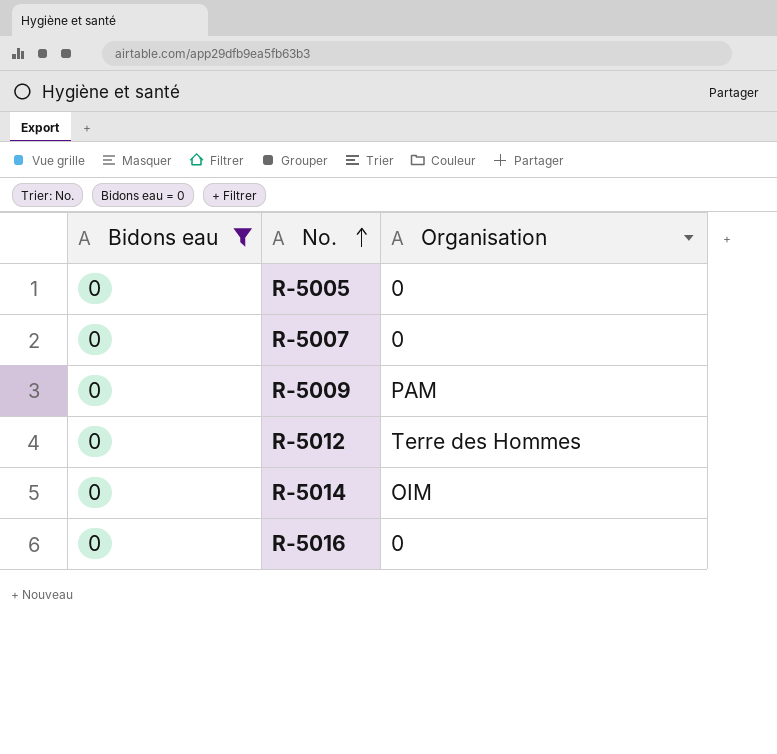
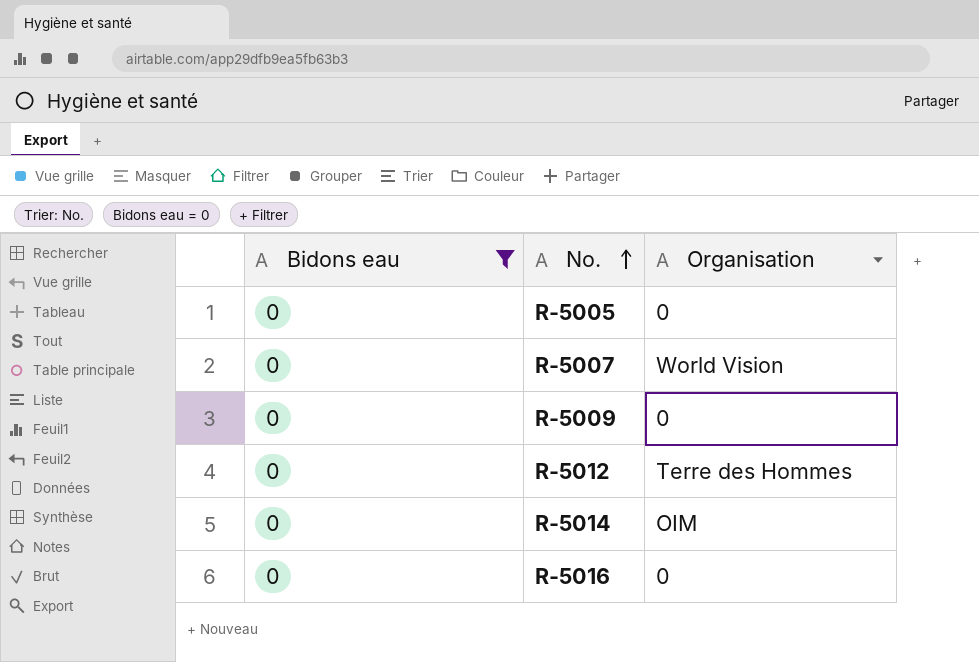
R-5007 | Organisation: 0 -> World Vision
R-5009 | Organisation: PAM -> 0

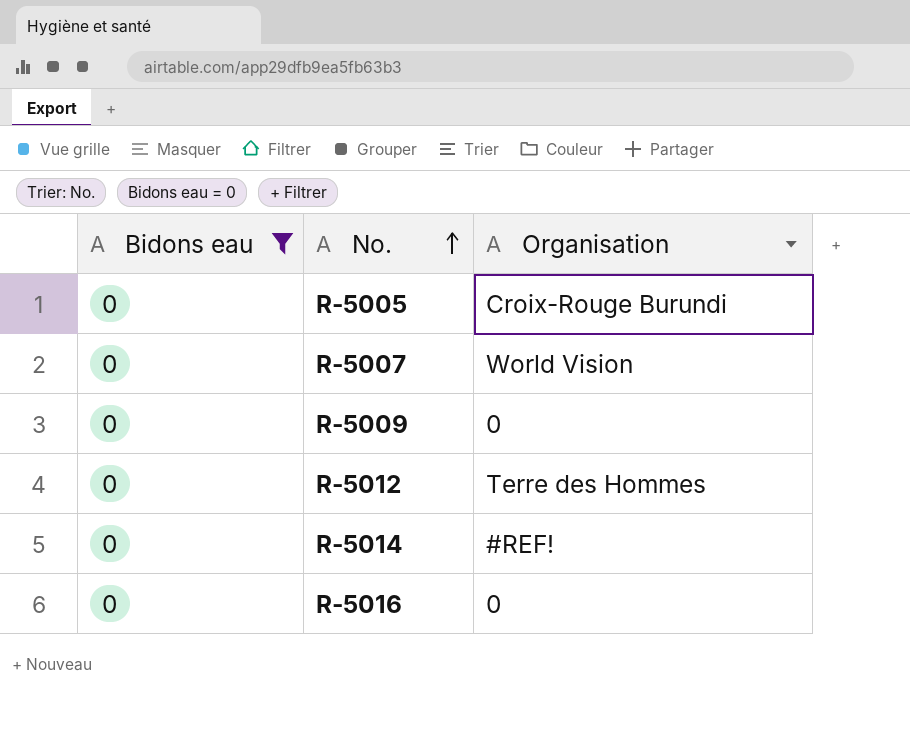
R-5005 | Organisation: 0 -> Croix-Rouge Burundi
R-5014 | Organisation: OIM -> #REF!

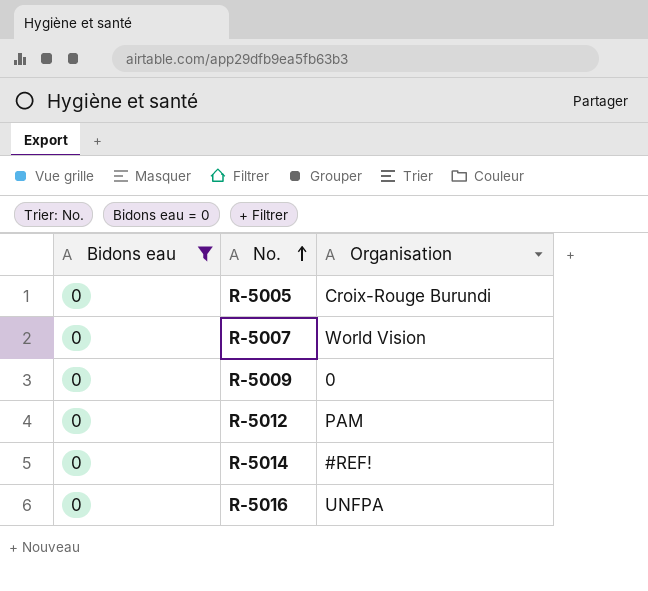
R-5012 | Organisation: Terre des Hommes -> PAM
R-5016 | Organisation: 0 -> UNFPA

